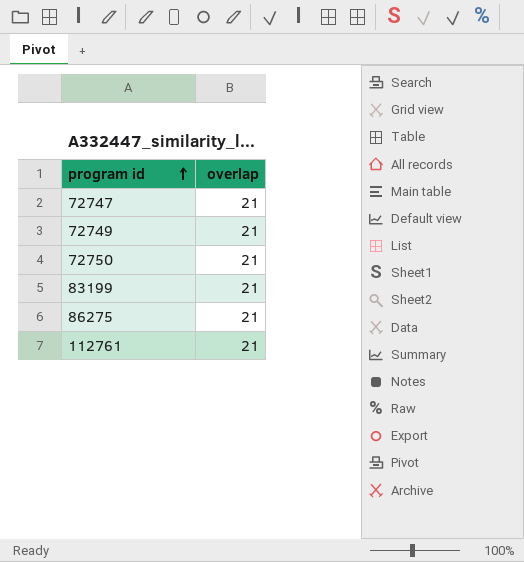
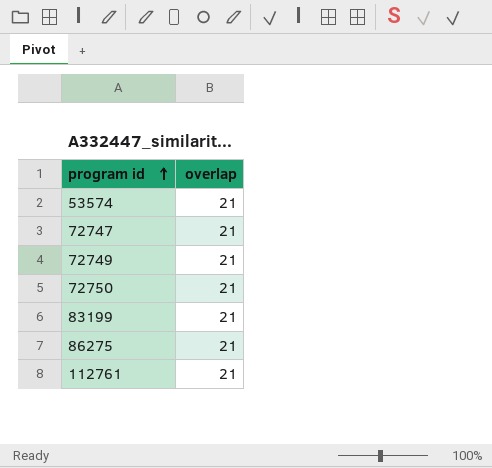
row 53574: none -> 21

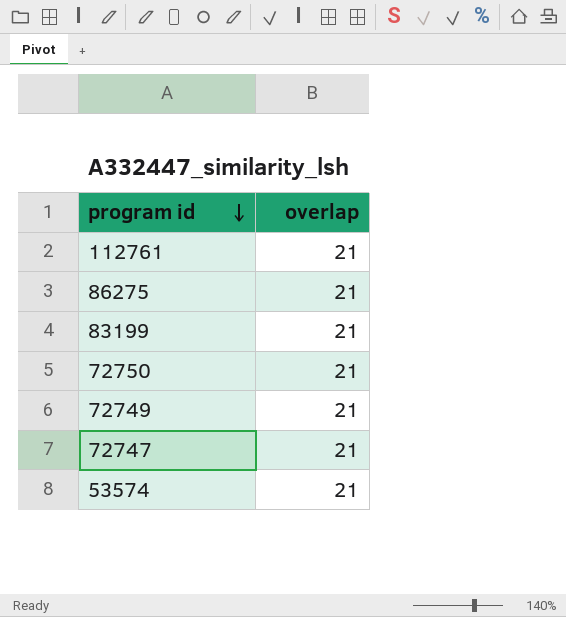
row order: program id ascending -> program id descending

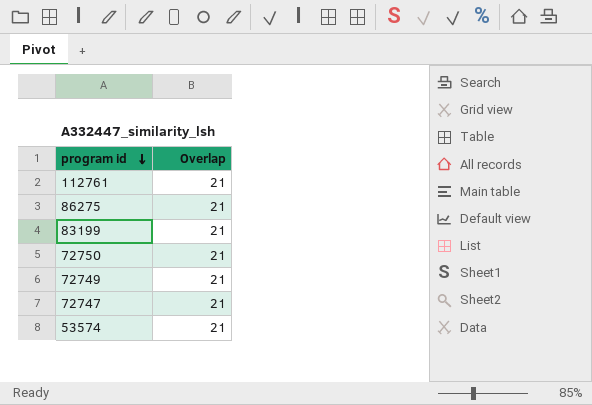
column name: overlap -> Overlap

